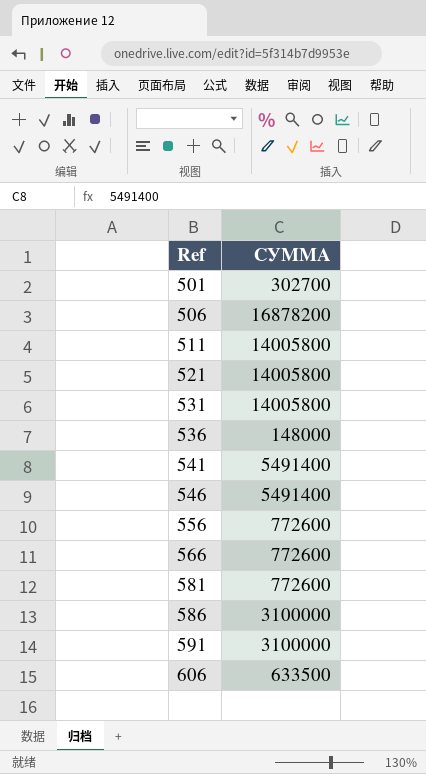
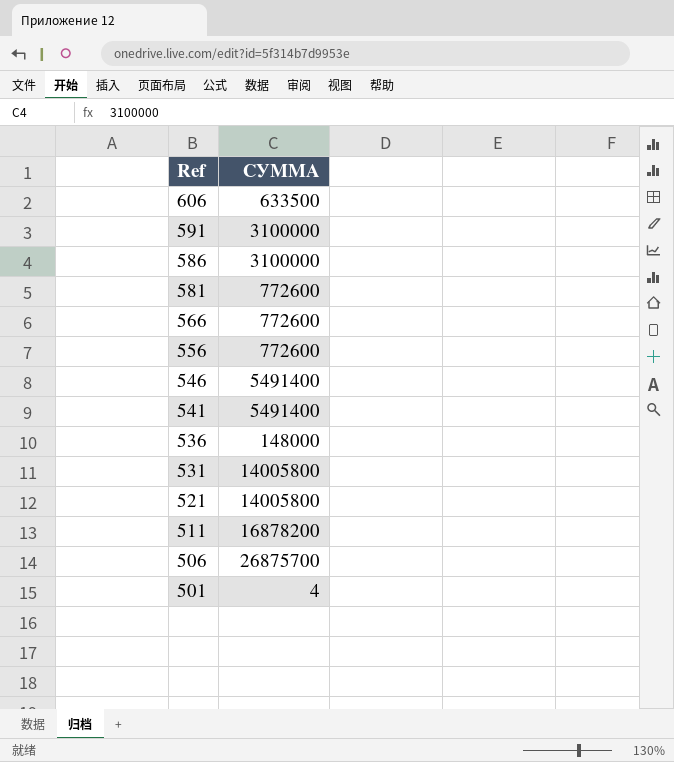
row order: Ref ascending -> Ref descending
511 | СУММА: 14005800 -> 16878200
506 | СУММА: 16878200 -> 26875700
501 | СУММА: 302700 -> 4

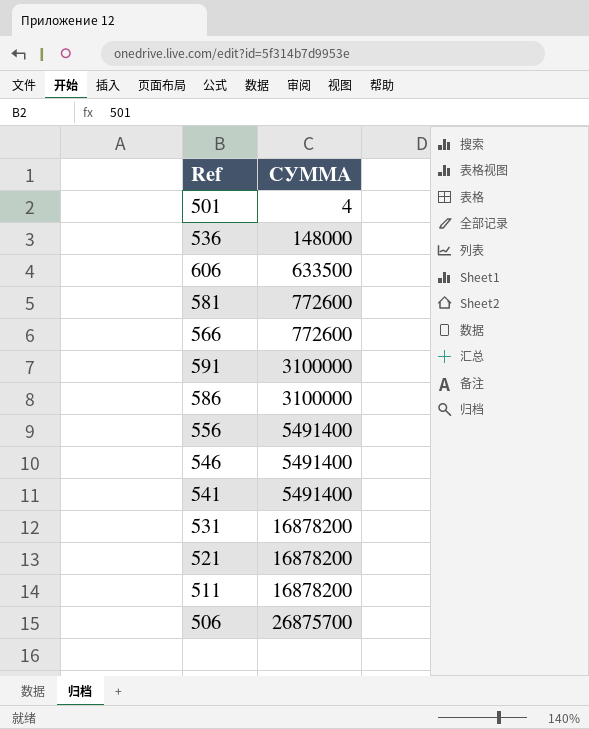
row order: Ref descending -> СУММА ascending
556 | СУММА: 772600 -> 5491400
531 | СУММА: 14005800 -> 16878200
521 | СУММА: 14005800 -> 16878200

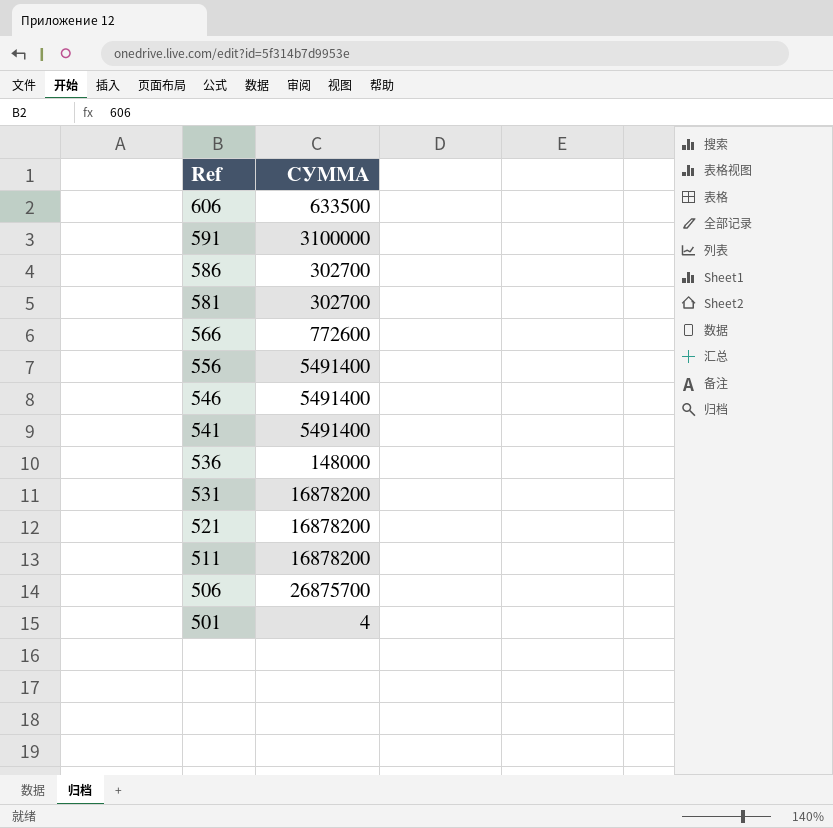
row order: СУММА ascending -> Ref descending
586 | СУММА: 3100000 -> 302700
581 | СУММА: 772600 -> 302700

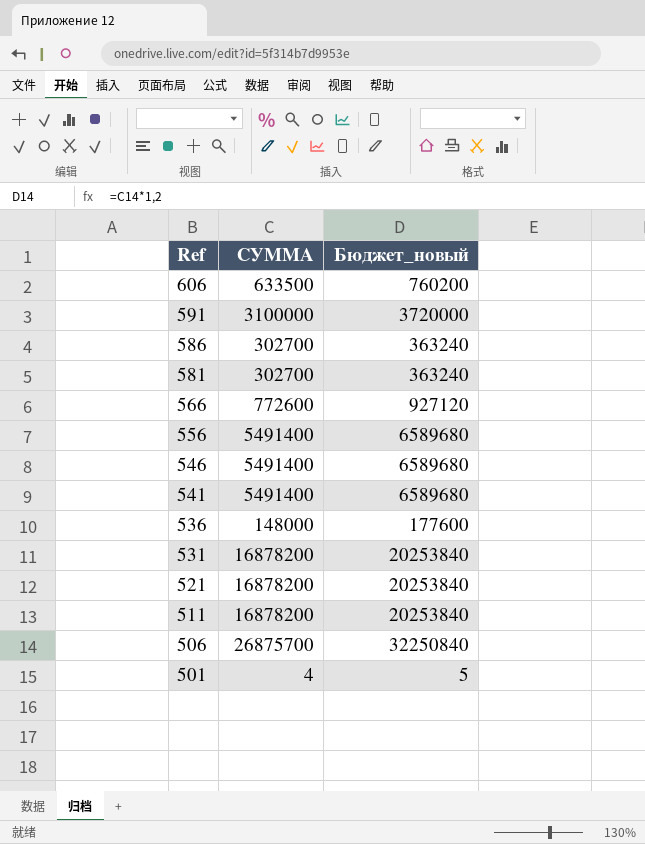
column Бюджет_новый | formula: none -> [СУММА] * 1,2

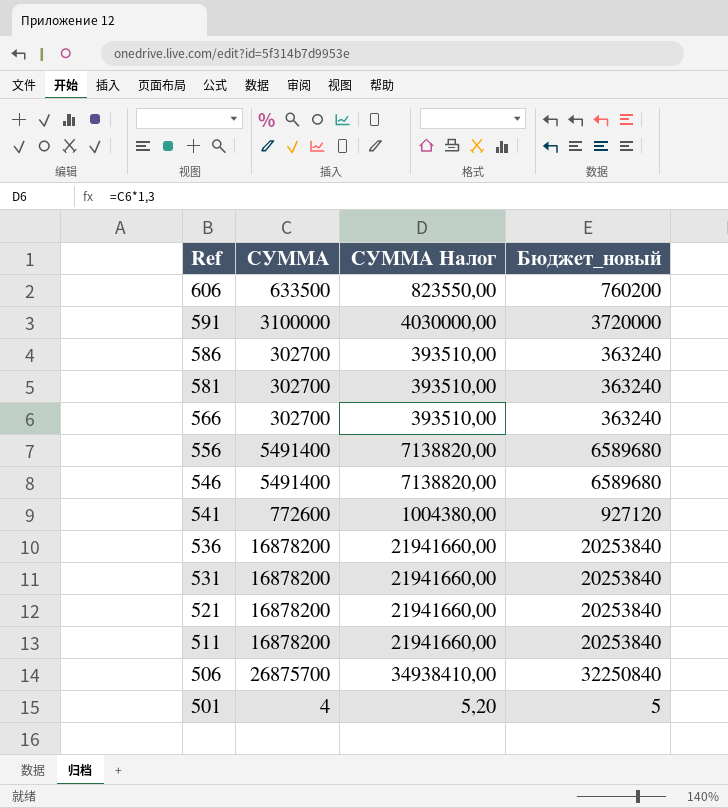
column СУММА Налог | formula: none -> [СУММА] * 1,3
566 | СУММА: 772600 -> 302700
566 | Бюджет_новый: 927120 -> 363240
541 | СУММА: 5491400 -> 772600
541 | Бюджет_новый: 6589680 -> 927120
536 | СУММА: 148000 -> 16878200
536 | Бюджет_новый: 177600 -> 20253840

